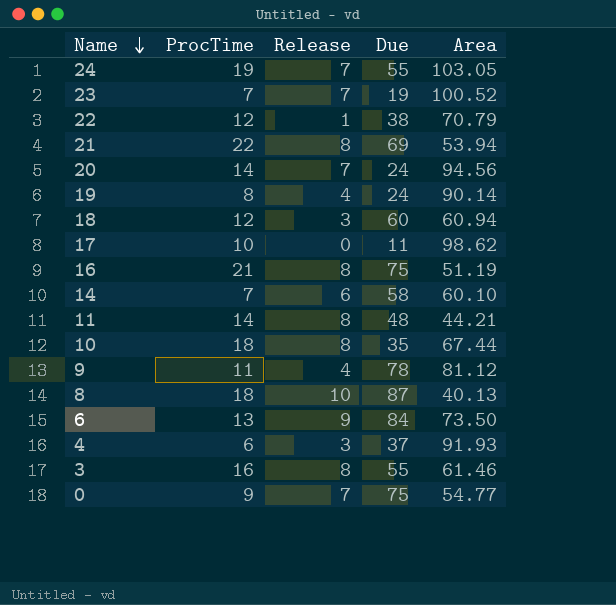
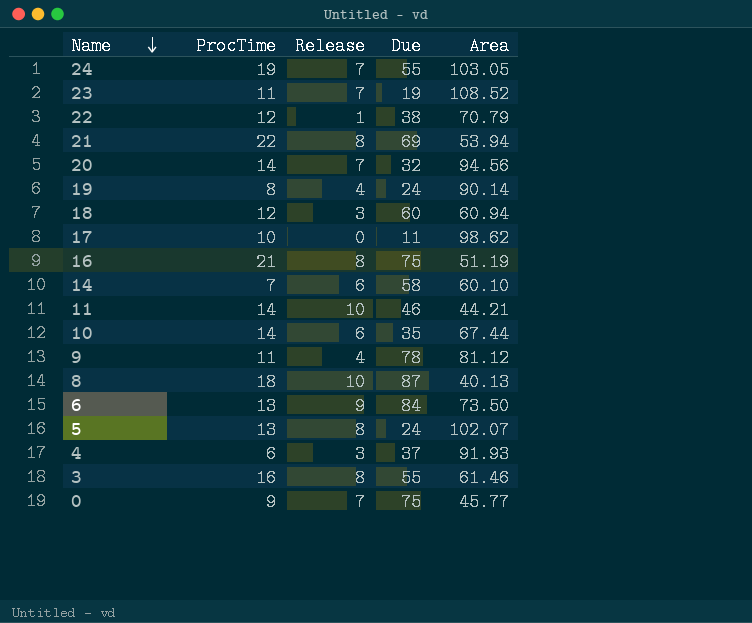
23 | ProcTime: 7 -> 11
23 | Area: 100.52 -> 108.52
20 | Due: 24 -> 32
11 | Release: 8 -> 10
11 | Due: 48 -> 46
10 | ProcTime: 18 -> 14
10 | Release: 8 -> 6
row 5: none -> 13 | 8 | 24 | 102.07
0 | Area: 54.77 -> 45.77

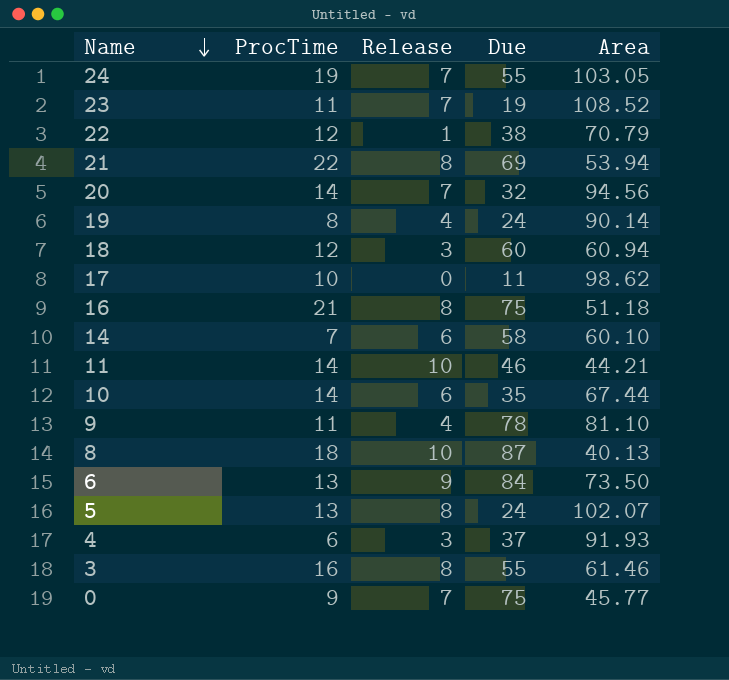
16 | Area: 51.19 -> 51.18
9 | Area: 81.12 -> 81.10

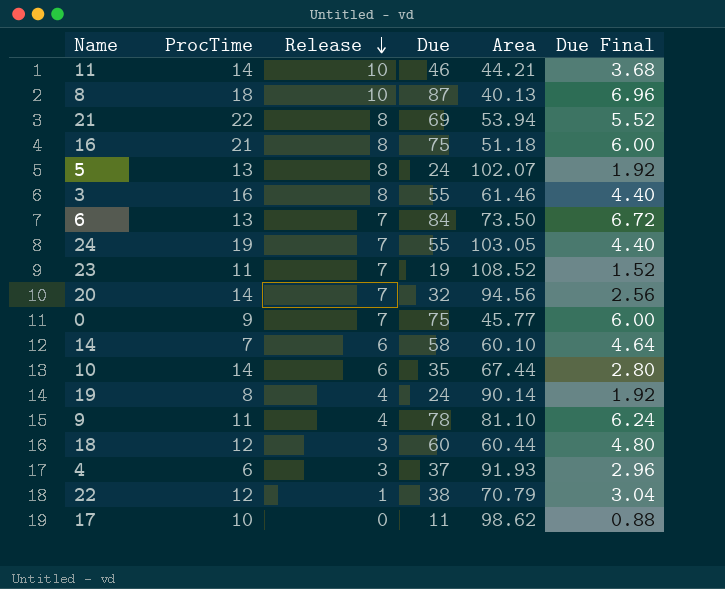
row order: Name descending -> Release descending
column Due Final | formula: none -> [Due] * 0.08
6 | Release: 9 -> 7
18 | Area: 60.94 -> 60.44

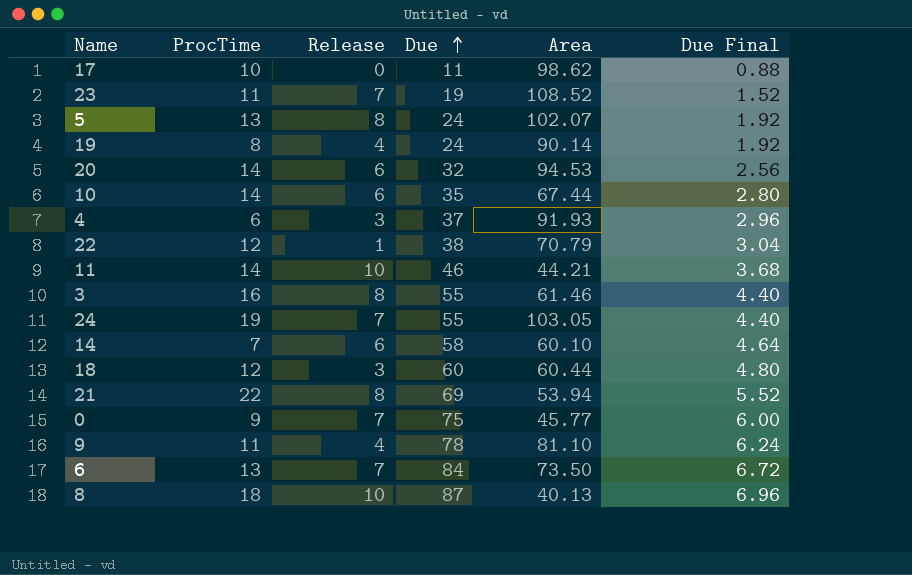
row order: Release descending -> Due ascending
row 16: 21 | 8 | 75 | 51.18 | 6.00 -> none
20 | Release: 7 -> 6
20 | Area: 94.56 -> 94.53

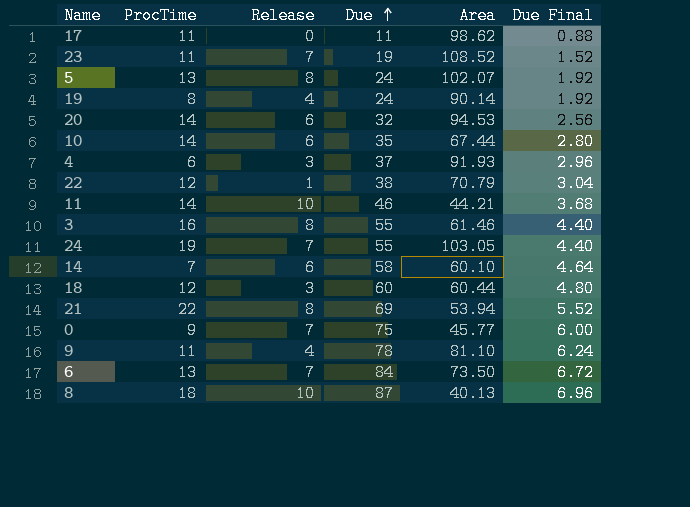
17 | ProcTime: 10 -> 11

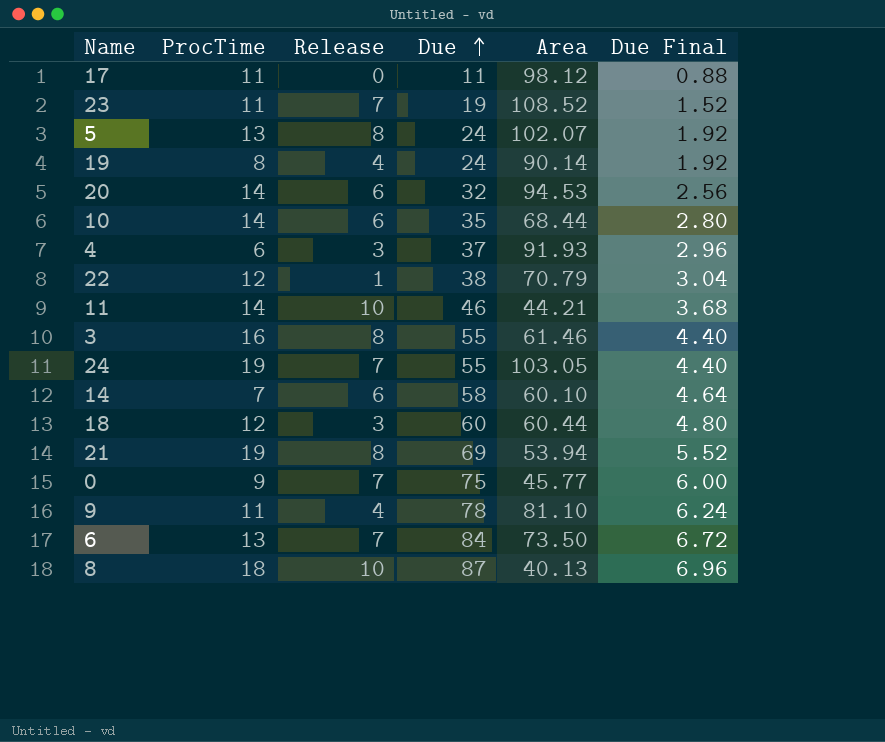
17 | Area: 98.62 -> 98.12
10 | Area: 67.44 -> 68.44
21 | ProcTime: 22 -> 19

